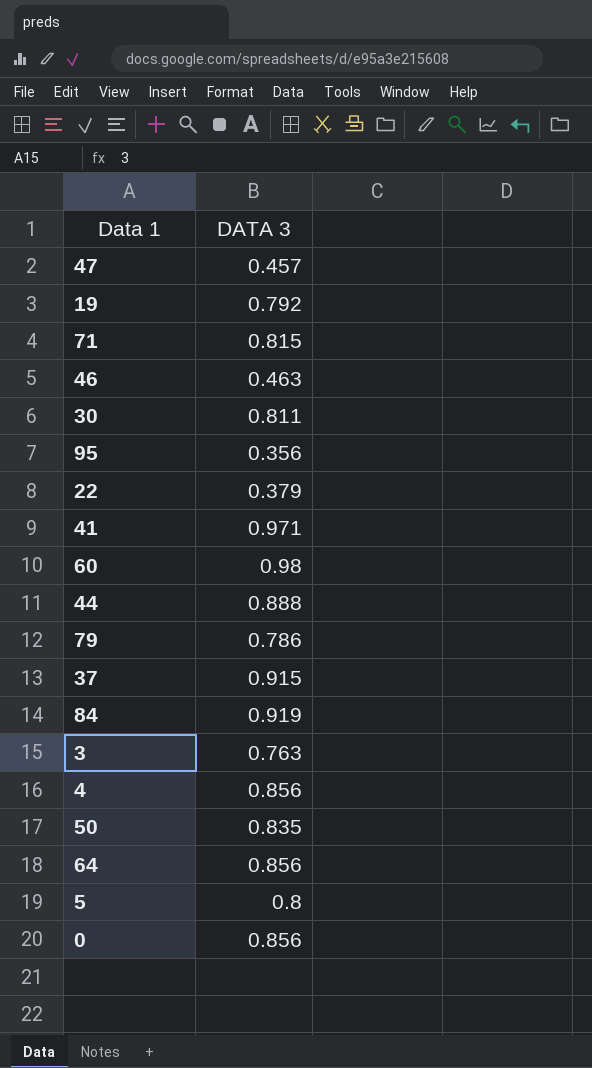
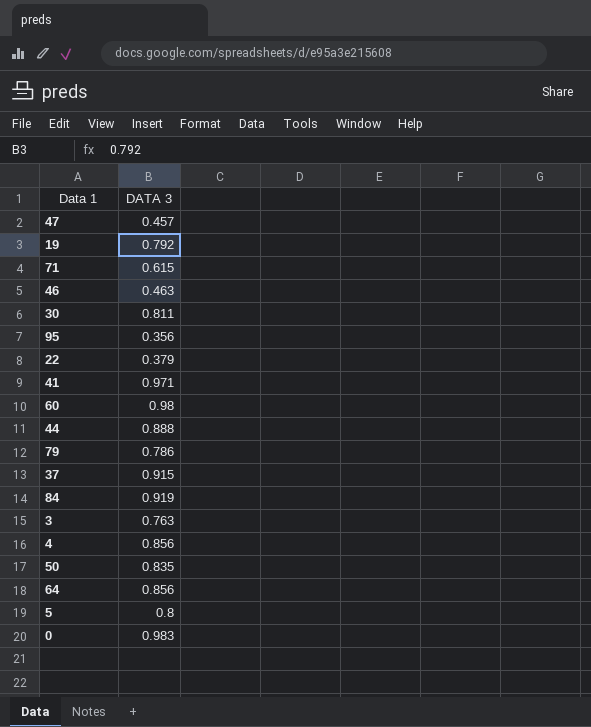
71 | DATA 3: 0.815 -> 0.615
0 | DATA 3: 0.856 -> 0.983

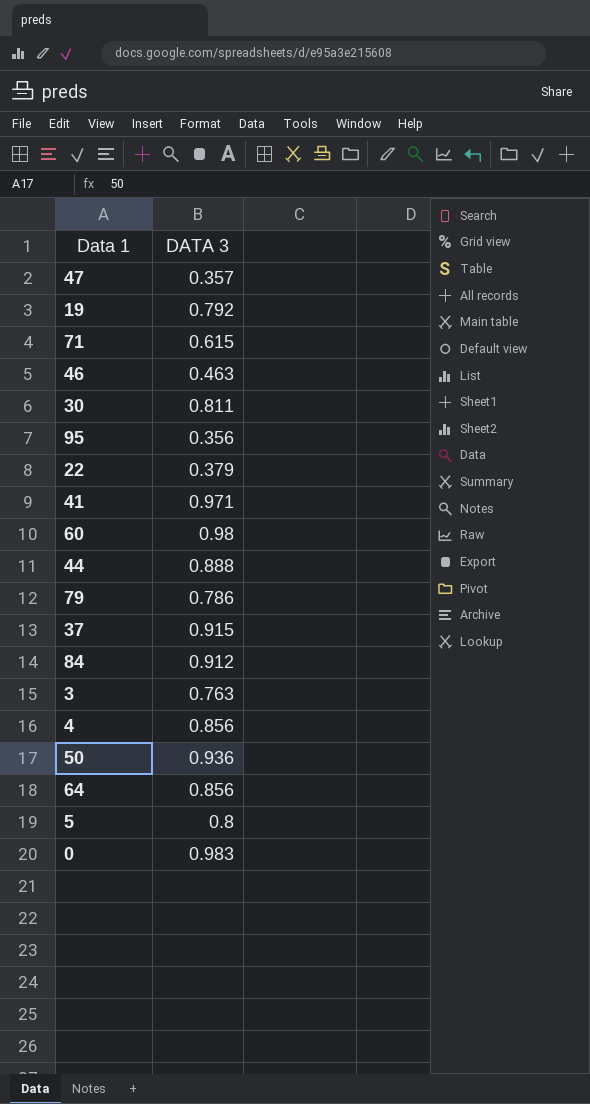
47 | DATA 3: 0.457 -> 0.357
84 | DATA 3: 0.919 -> 0.912
50 | DATA 3: 0.835 -> 0.936

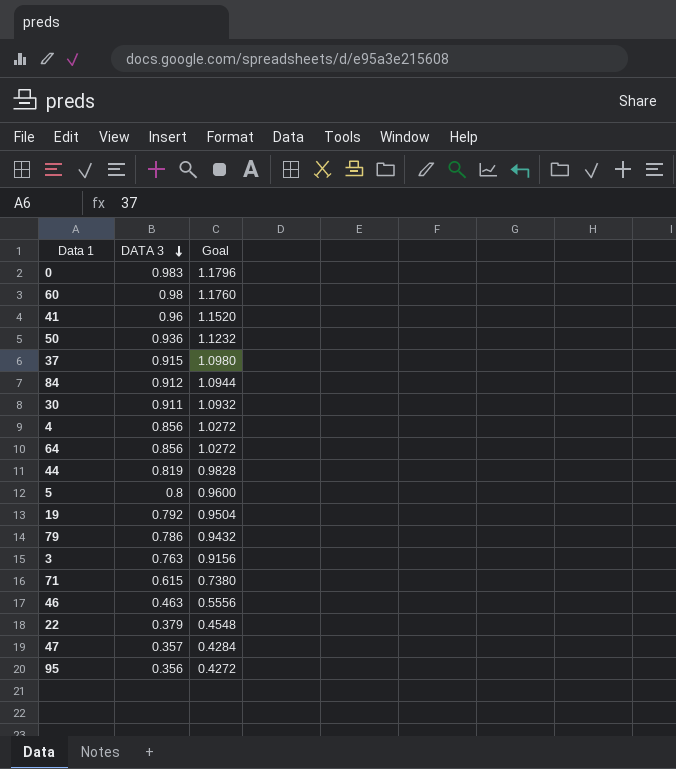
row order: none -> DATA 3 descending
column Goal | formula: none -> [DATA 3] * 1.2
41 | DATA 3: 0.971 -> 0.96
30 | DATA 3: 0.811 -> 0.911
44 | DATA 3: 0.888 -> 0.819

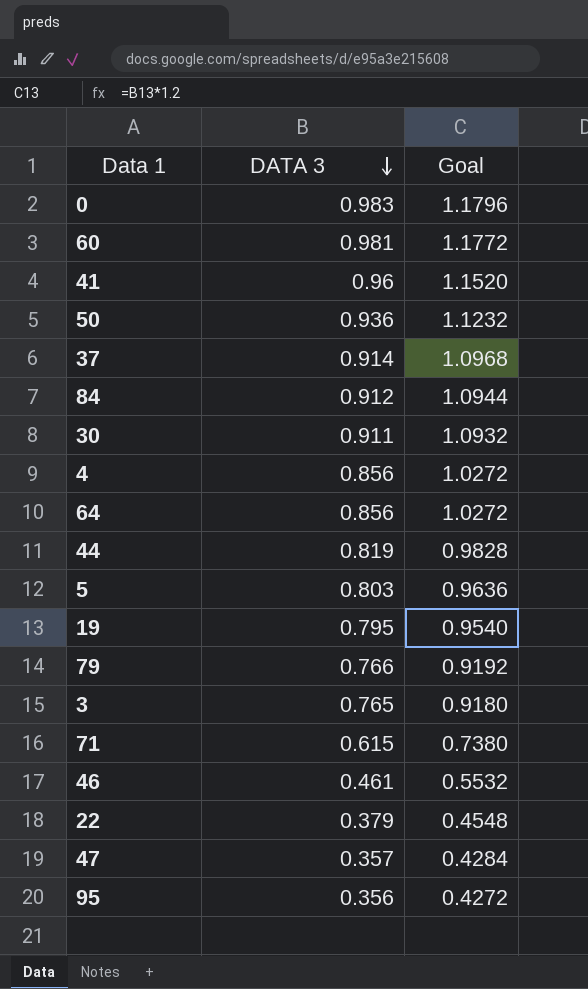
60 | DATA 3: 0.98 -> 0.981
60 | Goal: 1.1760 -> 1.1772
37 | DATA 3: 0.915 -> 0.914
37 | Goal: 1.0980 -> 1.0968
5 | DATA 3: 0.8 -> 0.803
5 | Goal: 0.9600 -> 0.9636
19 | DATA 3: 0.792 -> 0.795
19 | Goal: 0.9504 -> 0.9540
79 | DATA 3: 0.786 -> 0.766
79 | Goal: 0.9432 -> 0.9192
3 | DATA 3: 0.763 -> 0.765
3 | Goal: 0.9156 -> 0.9180
46 | DATA 3: 0.463 -> 0.461
46 | Goal: 0.5556 -> 0.5532

